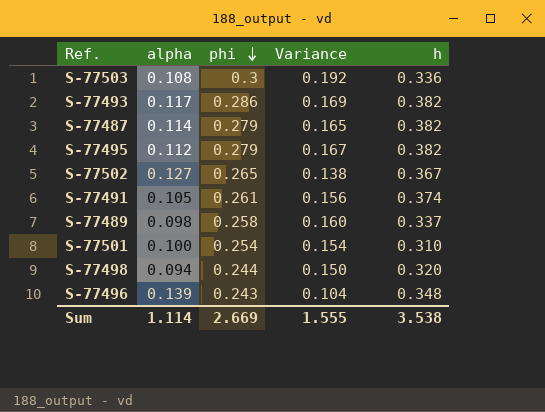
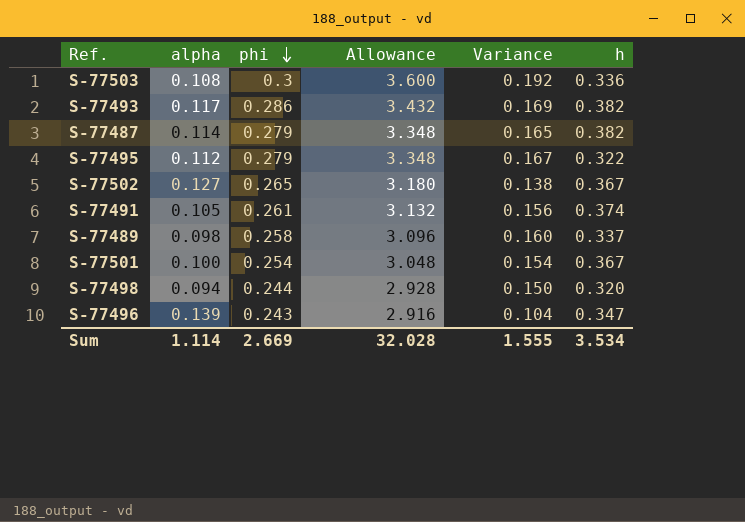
column Allowance | formula: none -> [phi] * 12
S-77495 | h: 0.382 -> 0.322
S-77501 | h: 0.310 -> 0.367
S-77496 | h: 0.348 -> 0.347
Sum | h: 3.538 -> 3.534

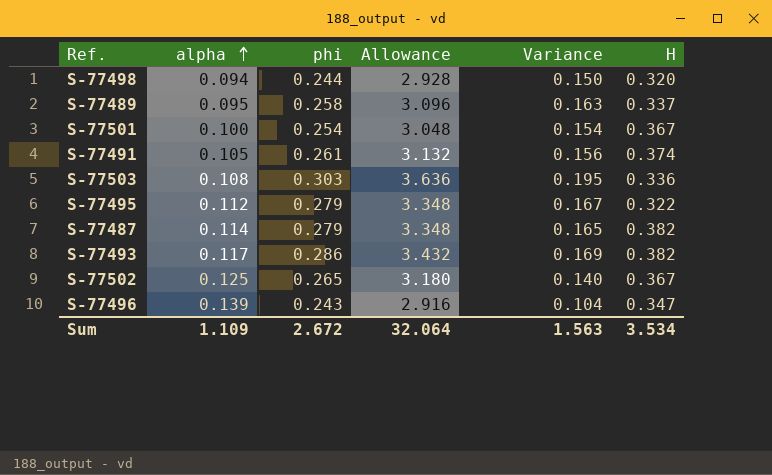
row order: phi descending -> alpha ascending
column name: h -> H
S-77489 | alpha: 0.098 -> 0.095
S-77489 | Variance: 0.160 -> 0.163
S-77503 | phi: 0.3 -> 0.303
S-77503 | Allowance: 3.600 -> 3.636
S-77503 | Variance: 0.192 -> 0.195
S-77502 | alpha: 0.127 -> 0.125
S-77502 | Variance: 0.138 -> 0.140
Sum | alpha: 1.114 -> 1.109
Sum | phi: 2.669 -> 2.672
Sum | Allowance: 32.028 -> 32.064
Sum | Variance: 1.555 -> 1.563

